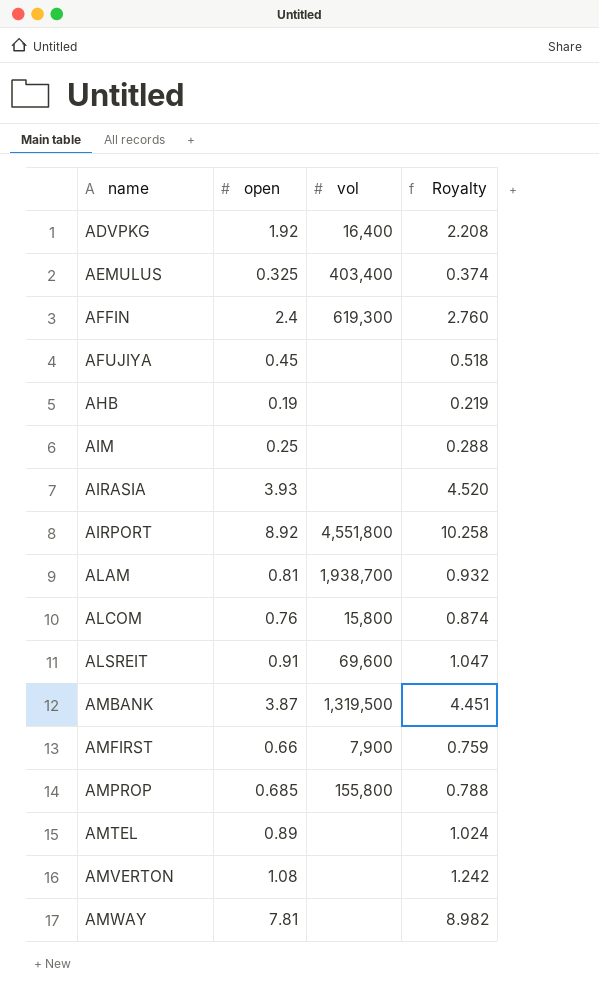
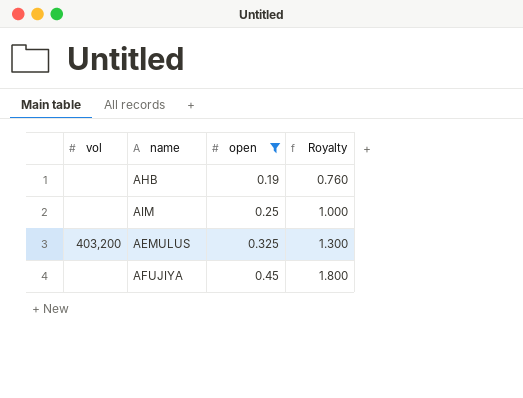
filter: none -> open <= 0.45
row order: name ascending -> open ascending
column vol | position: 3 -> 1
column Royalty | formula: [open] * 1.15 -> [open] * 4
AEMULUS | vol: 403,400 -> 403,200

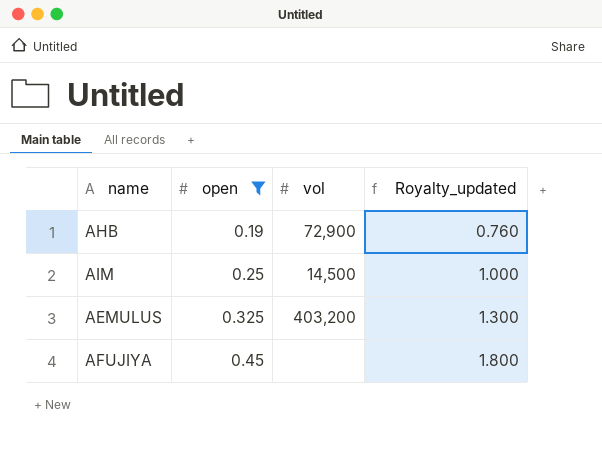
column vol | position: 1 -> 3
column name: Royalty -> Royalty_updated
AHB | vol: none -> 72,900
AIM | vol: none -> 14,500

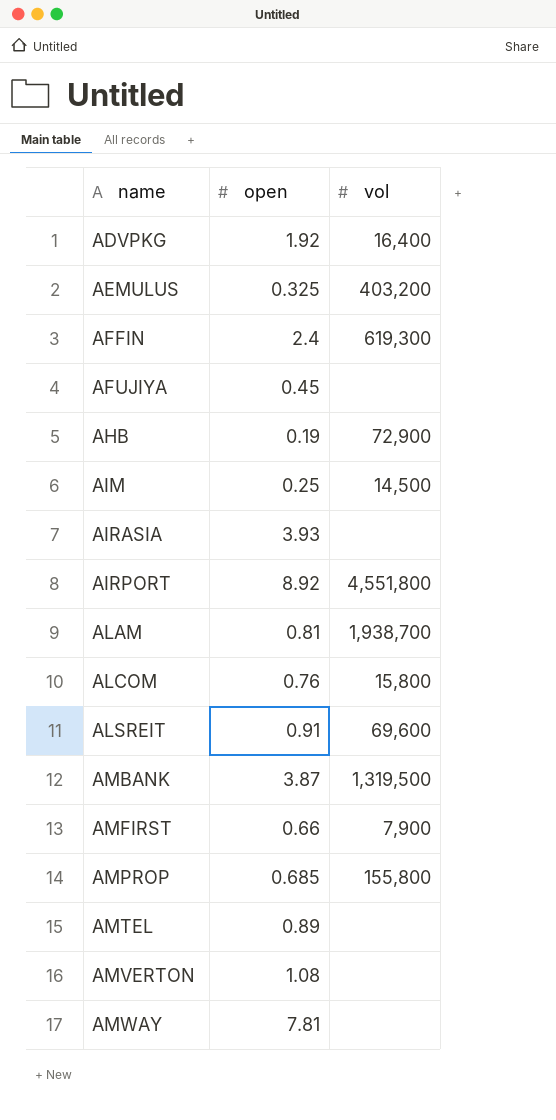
filter: open <= 0.45 -> none
row order: open ascending -> name ascending
column Royalty_updated | formula: [open] * 4 -> none

